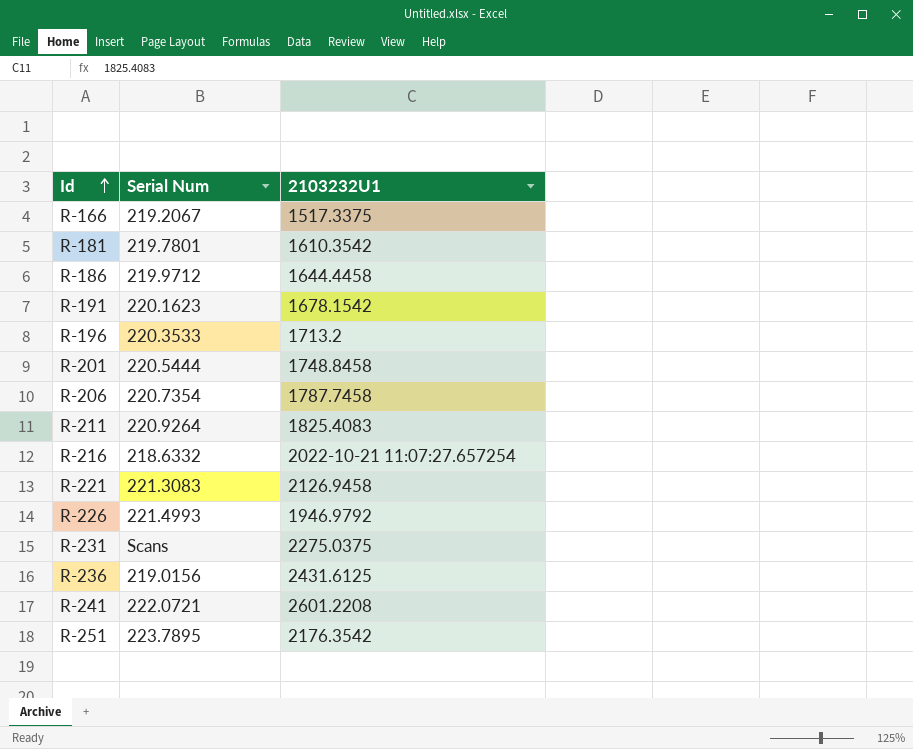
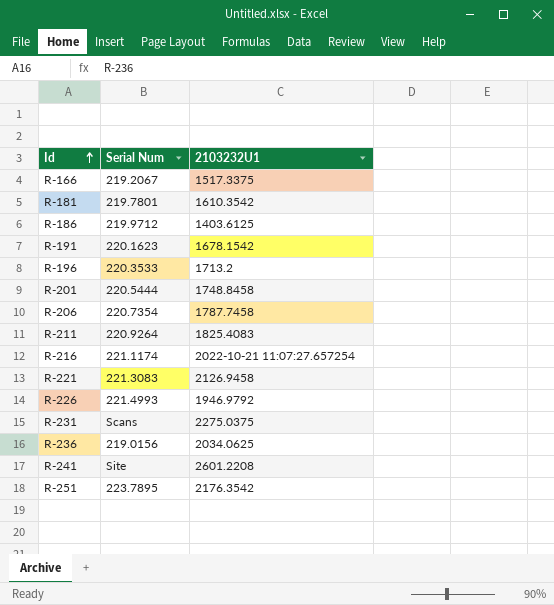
R-186 | 2103232U1: 1644.4458 -> 1403.6125
R-216 | Serial Num: 218.6332 -> 221.1174
R-236 | 2103232U1: 2431.6125 -> 2034.0625
R-241 | Serial Num: 222.0721 -> Site

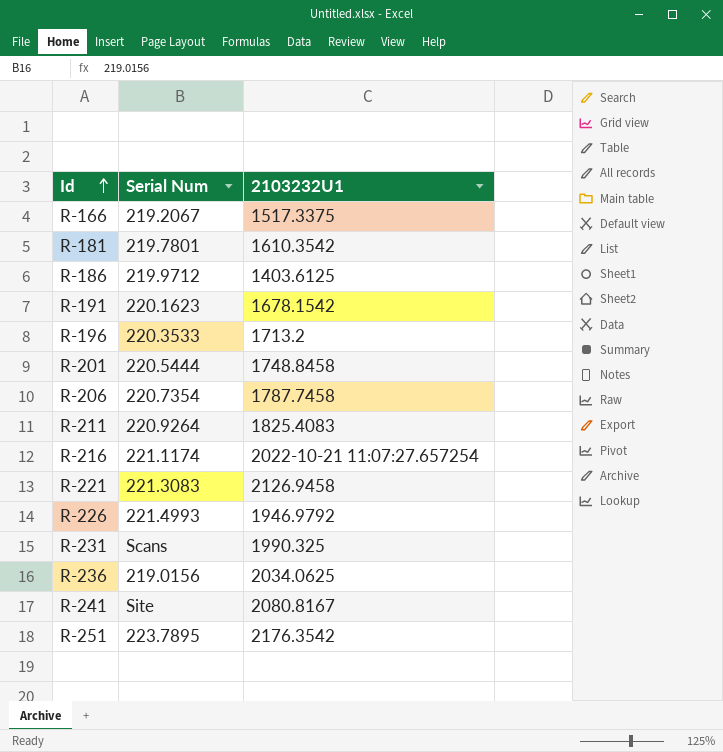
R-231 | 2103232U1: 2275.0375 -> 1990.325
R-241 | 2103232U1: 2601.2208 -> 2080.8167

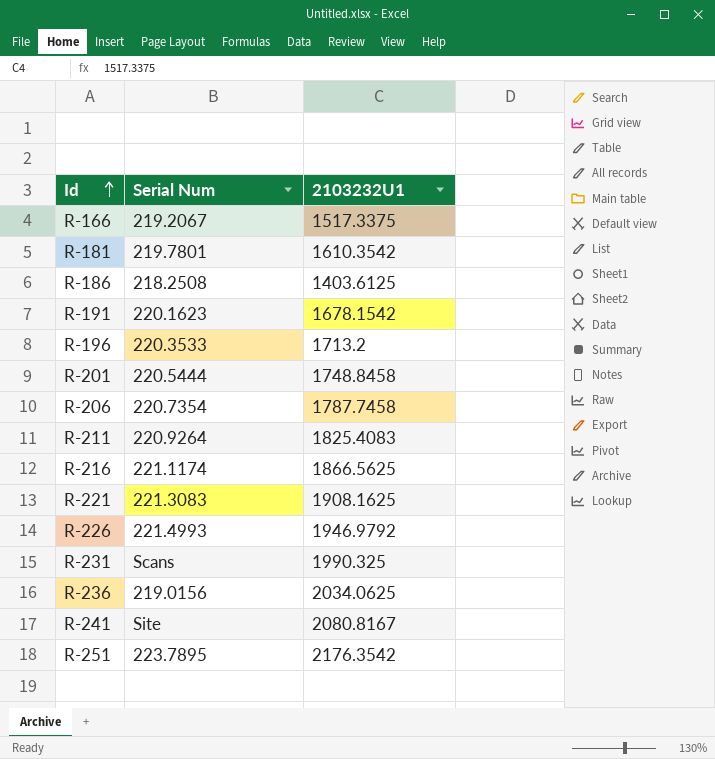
R-186 | Serial Num: 219.9712 -> 218.2508
R-216 | 2103232U1: 2022-10-21 11:07:27.657254 -> 1866.5625
R-221 | 2103232U1: 2126.9458 -> 1908.1625

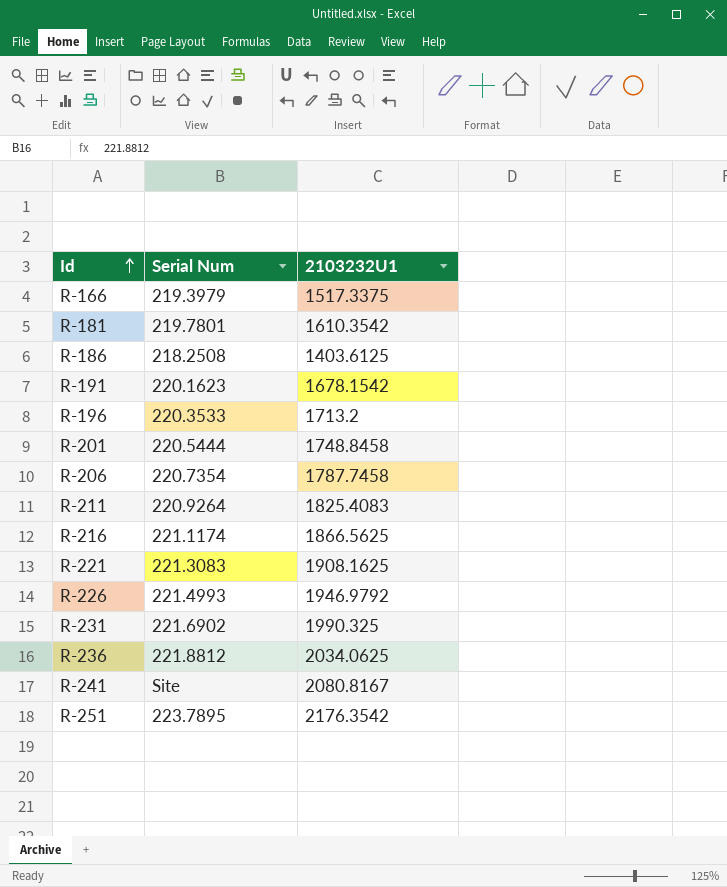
R-166 | Serial Num: 219.2067 -> 219.3979
R-231 | Serial Num: Scans -> 221.6902
R-236 | Serial Num: 219.0156 -> 221.8812

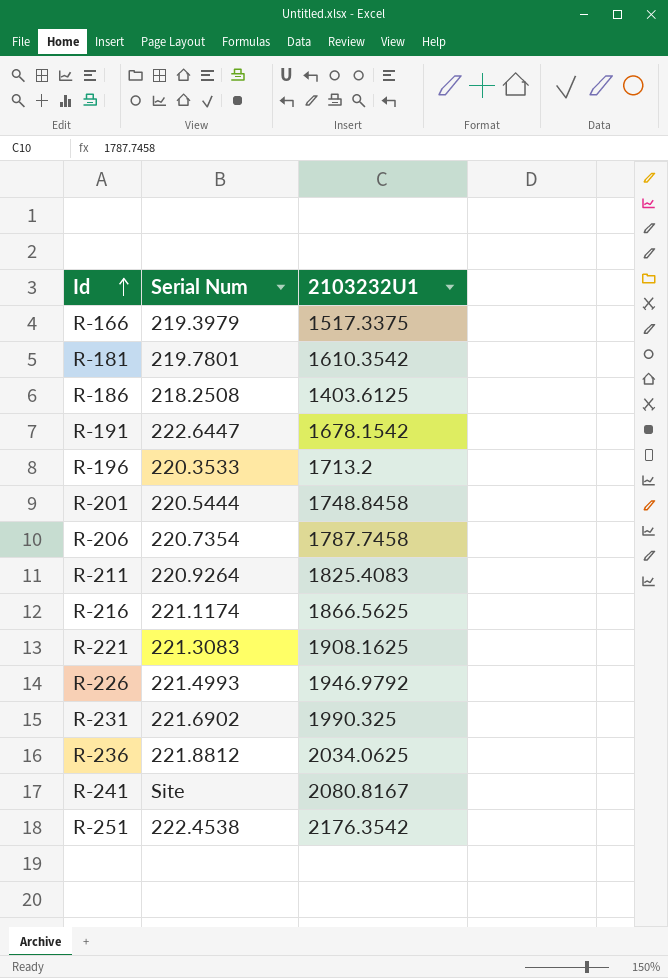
R-191 | Serial Num: 220.1623 -> 222.6447
R-251 | Serial Num: 223.7895 -> 222.4538

